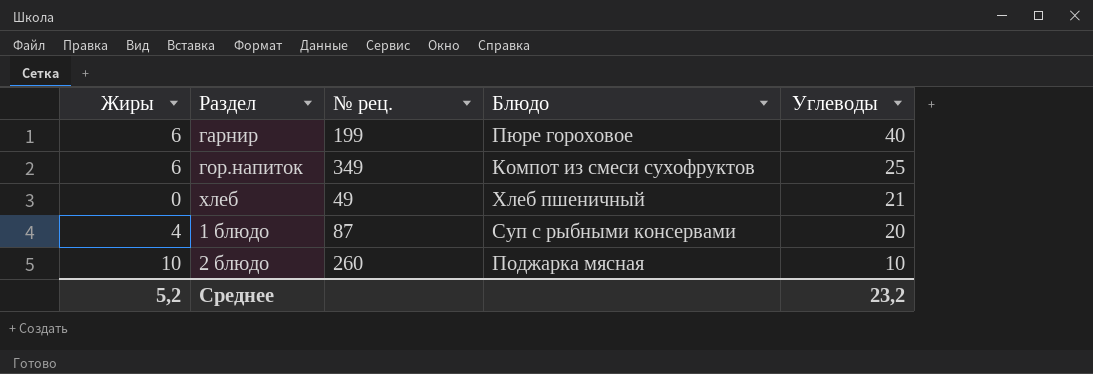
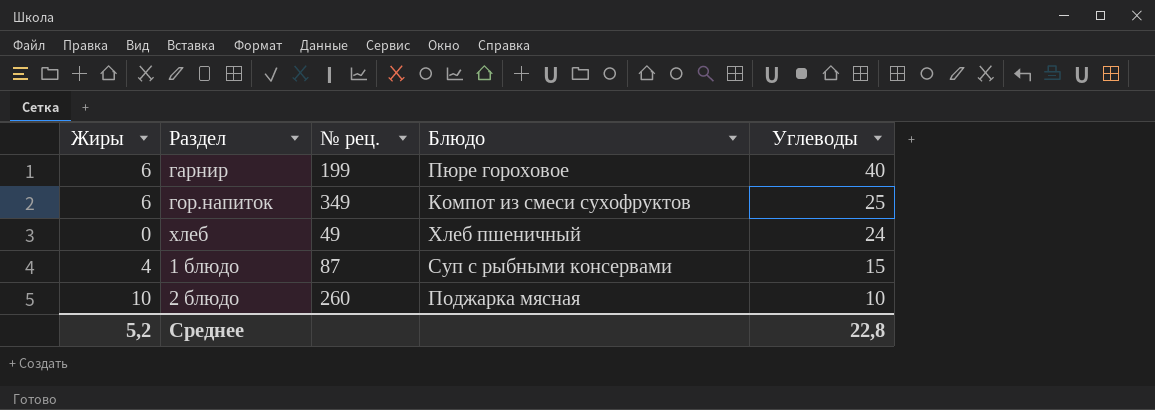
хлеб | Углеводы: 21 -> 24
1 блюдо | Углеводы: 20 -> 15
Среднее | Углеводы: 23,2 -> 22,8

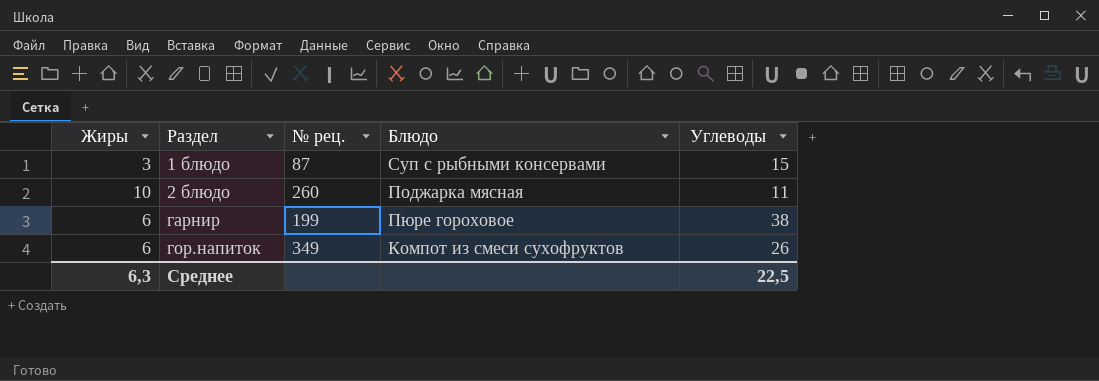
row order: Углеводы descending -> Раздел ascending
row хлеб: 0 | 49 | Хлеб пшеничный | 24 -> none
1 блюдо | Жиры: 4 -> 3
2 блюдо | Углеводы: 10 -> 11
гарнир | Углеводы: 40 -> 38
гор.напиток | Углеводы: 25 -> 26
Среднее | Жиры: 5,2 -> 6,3
Среднее | Углеводы: 22,8 -> 22,5

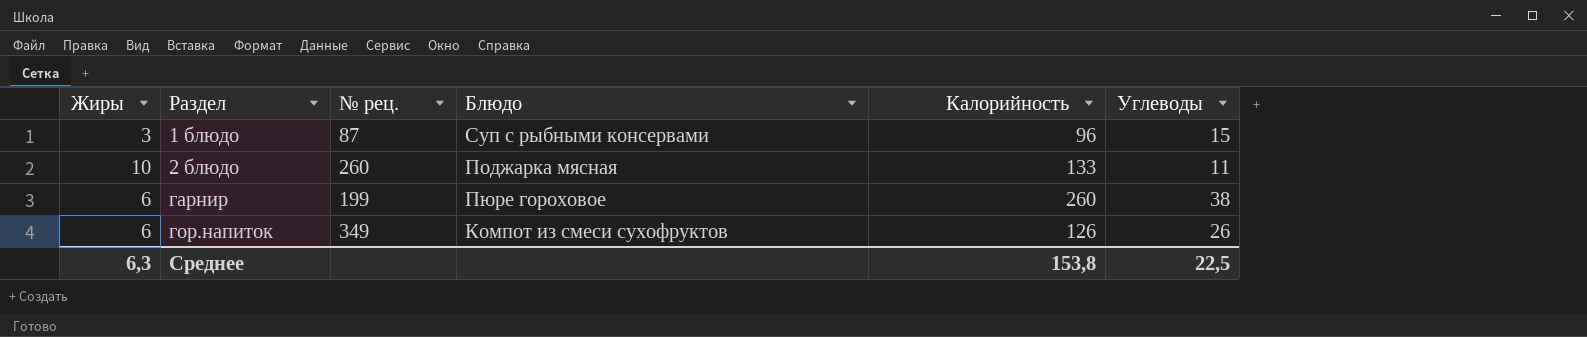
column Калорийность | position: none -> 5

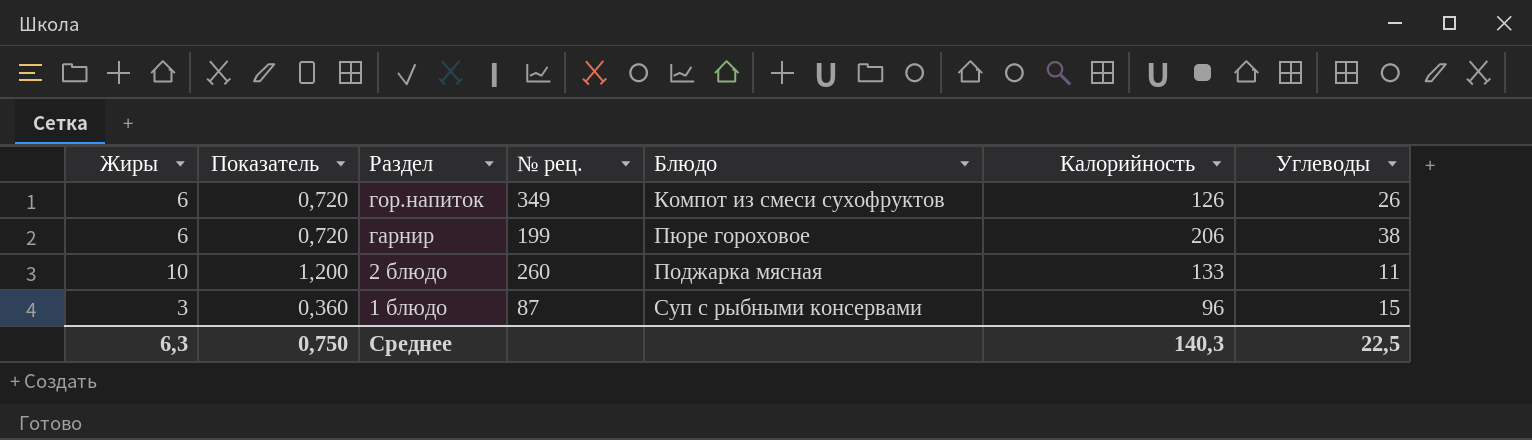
row order: Раздел ascending -> Раздел descending
column Показатель | formula: none -> [Жиры] * 0,12
гарнир | Калорийность: 260 -> 206
Среднее | Калорийность: 153,8 -> 140,3

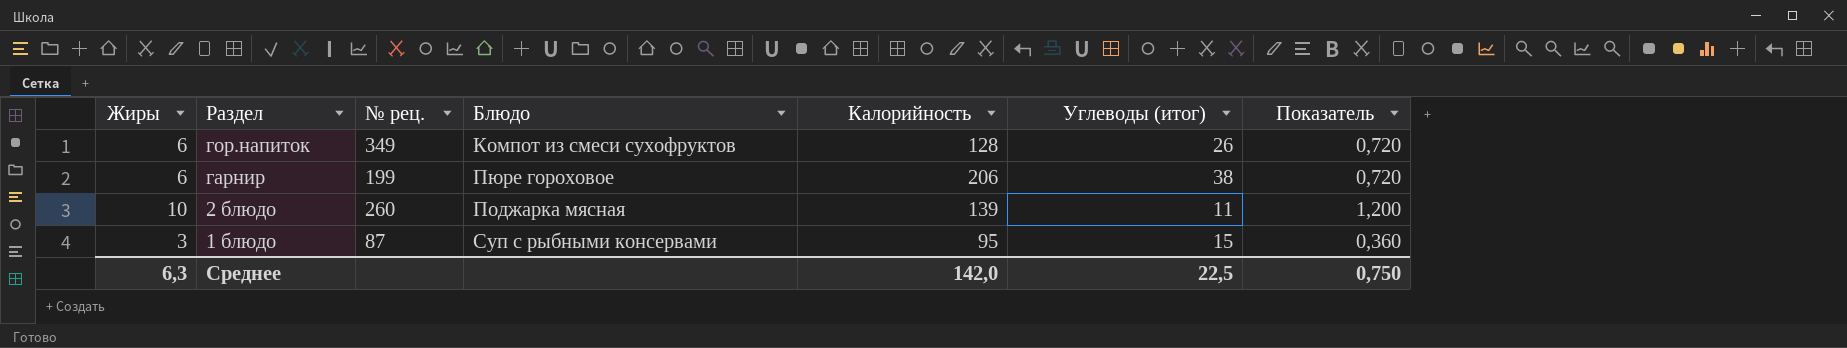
column name: Углеводы -> Углеводы (итог)
column Показатель | position: 2 -> 7
гор.напиток | Калорийность: 126 -> 128
2 блюдо | Калорийность: 133 -> 139
1 блюдо | Калорийность: 96 -> 95
Среднее | Калорийность: 140,3 -> 142,0

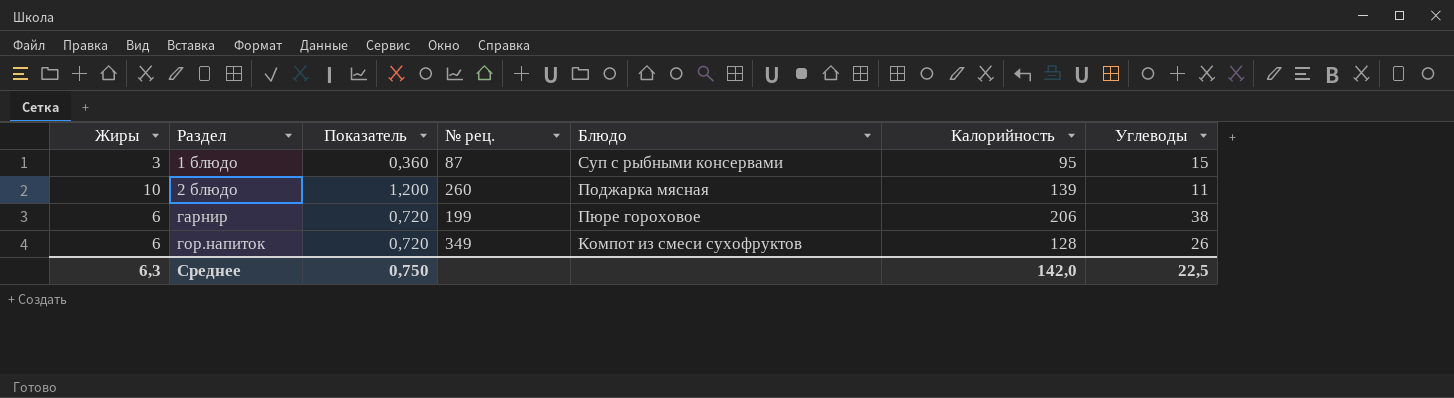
row order: Раздел descending -> Раздел ascending
column Показатель | position: 7 -> 3
column name: Углеводы (итог) -> Углеводы

